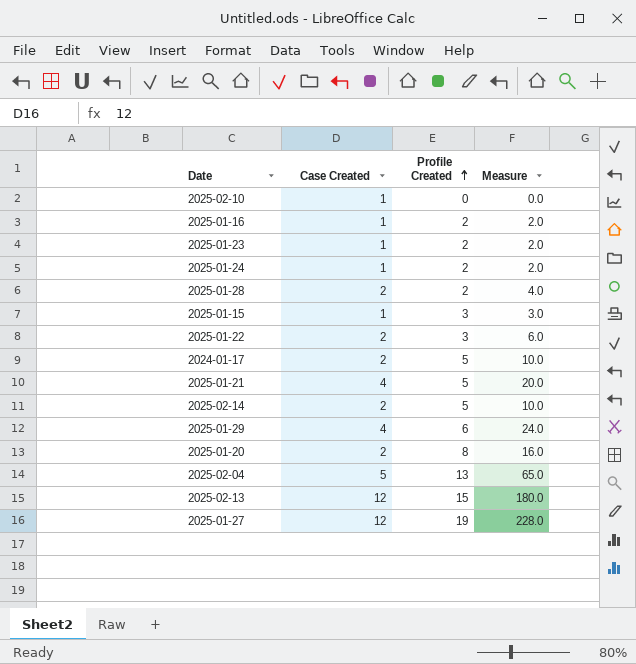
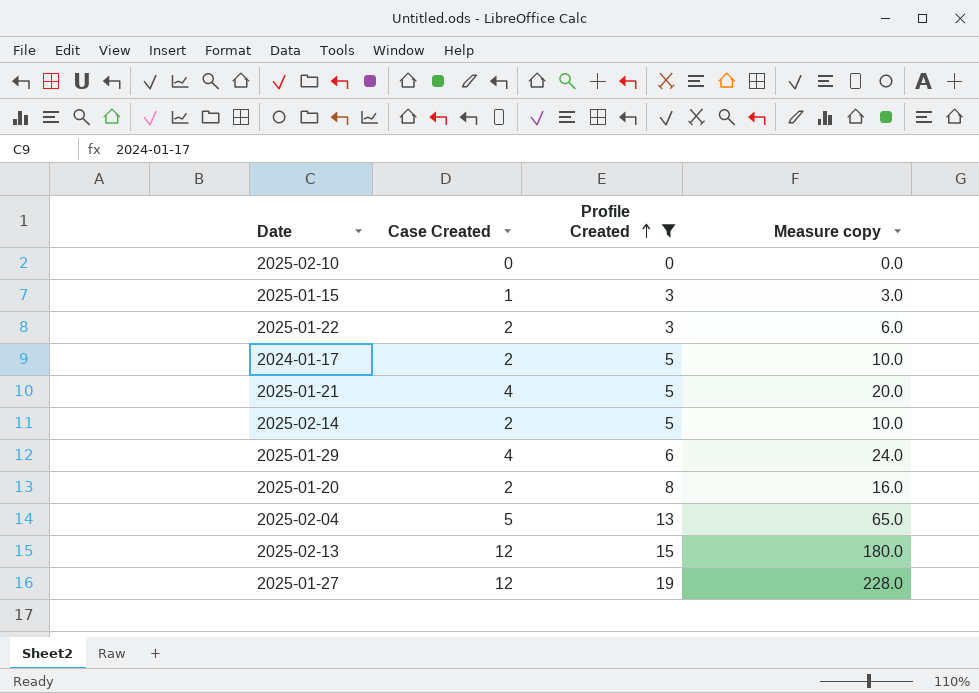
filter: none -> Profile Created != 2
column name: Measure -> Measure copy
2025-02-10 | Case Created: 1 -> 0

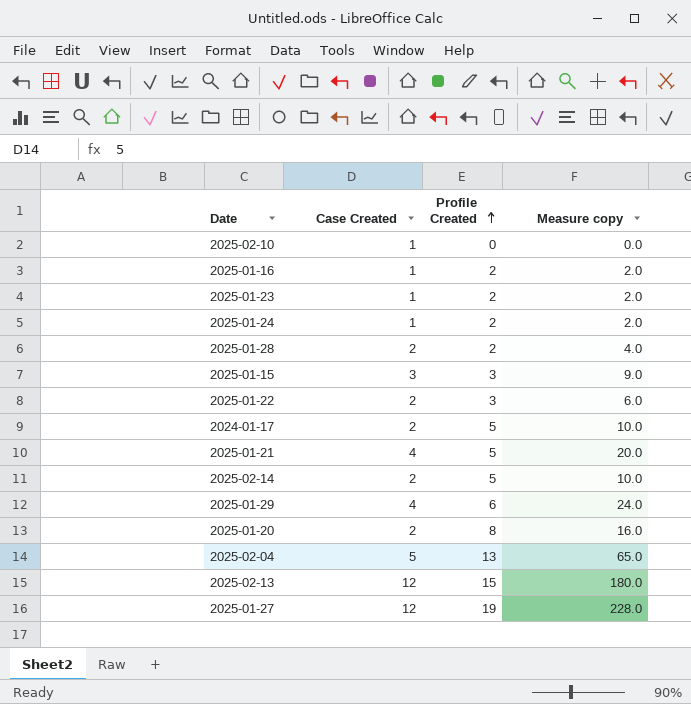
filter: Profile Created != 2 -> none
2025-02-10 | Case Created: 0 -> 1
2025-01-15 | Case Created: 1 -> 3
2025-01-15 | Measure copy: 3.0 -> 9.0

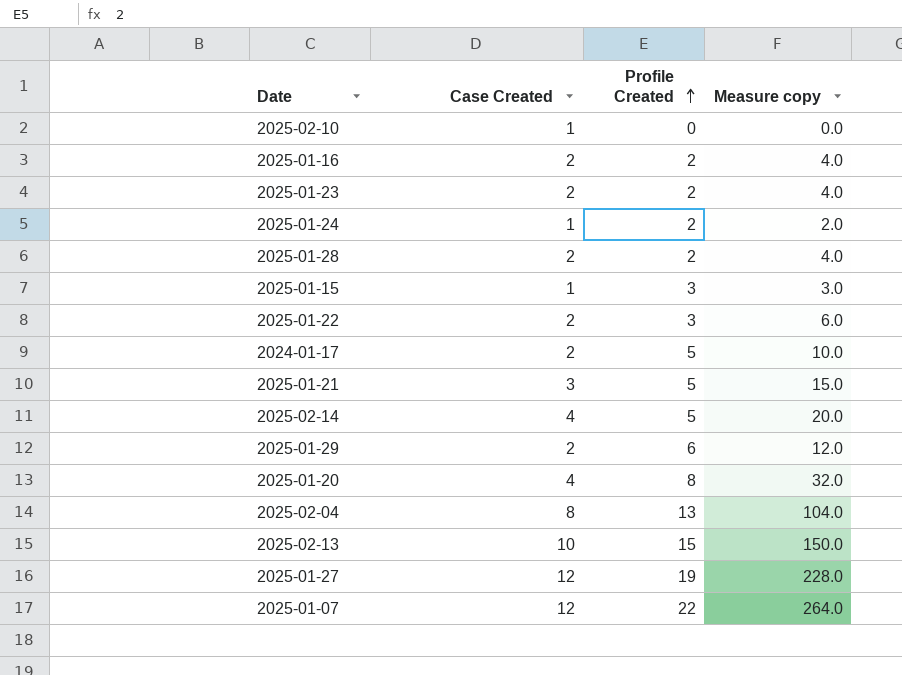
2025-01-16 | Case Created: 1 -> 2
2025-01-16 | Measure copy: 2.0 -> 4.0
2025-01-23 | Case Created: 1 -> 2
2025-01-23 | Measure copy: 2.0 -> 4.0
2025-01-15 | Case Created: 3 -> 1
2025-01-15 | Measure copy: 9.0 -> 3.0
2025-01-21 | Case Created: 4 -> 3
2025-01-21 | Measure copy: 20.0 -> 15.0
2025-02-14 | Case Created: 2 -> 4
2025-02-14 | Measure copy: 10.0 -> 20.0
2025-01-29 | Case Created: 4 -> 2
2025-01-29 | Measure copy: 24.0 -> 12.0
2025-01-20 | Case Created: 2 -> 4
2025-01-20 | Measure copy: 16.0 -> 32.0
2025-02-04 | Case Created: 5 -> 8
2025-02-04 | Measure copy: 65.0 -> 104.0
2025-02-13 | Case Created: 12 -> 10
2025-02-13 | Measure copy: 180.0 -> 150.0
row 2025-01-07: none -> 12 | 22 | 264.0

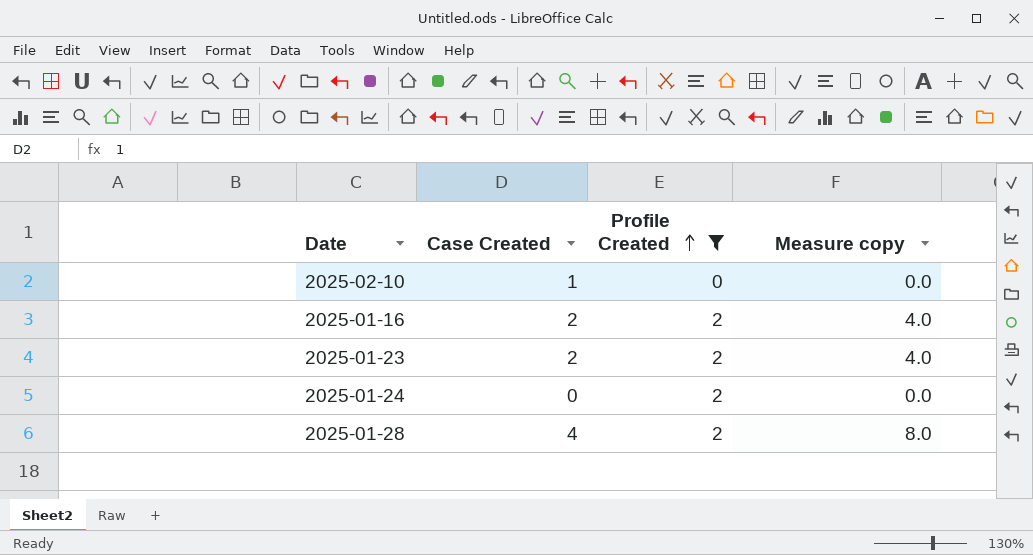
filter: none -> Profile Created <= 2
2025-01-24 | Case Created: 1 -> 0
2025-01-24 | Measure copy: 2.0 -> 0.0
2025-01-28 | Case Created: 2 -> 4
2025-01-28 | Measure copy: 4.0 -> 8.0

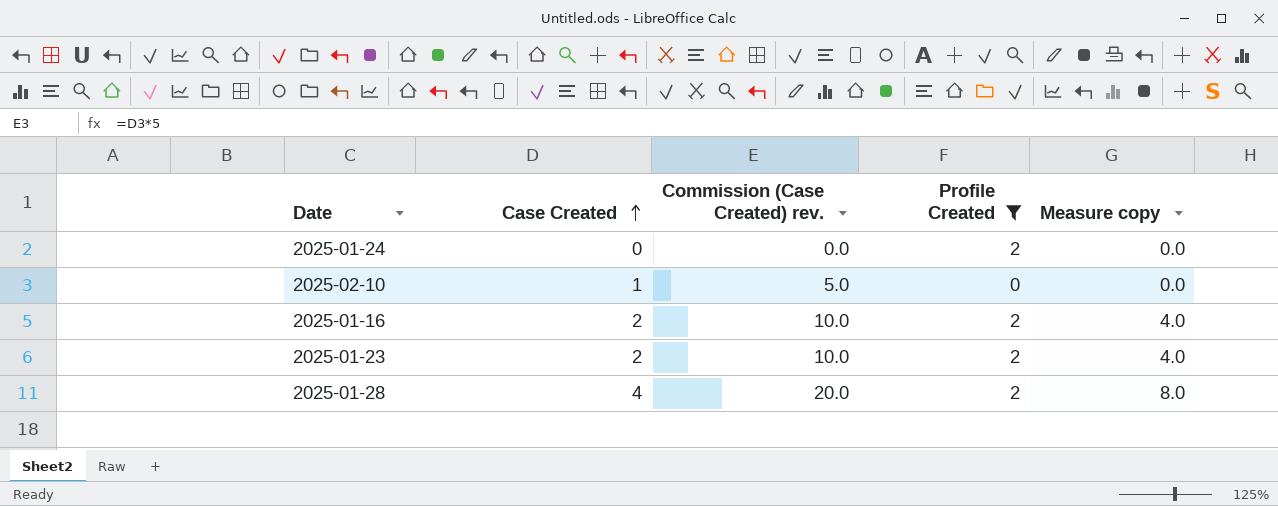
row order: Profile Created ascending -> Case Created ascending
column Commission (Case Created) rev. | formula: none -> [Case Created] * 5

